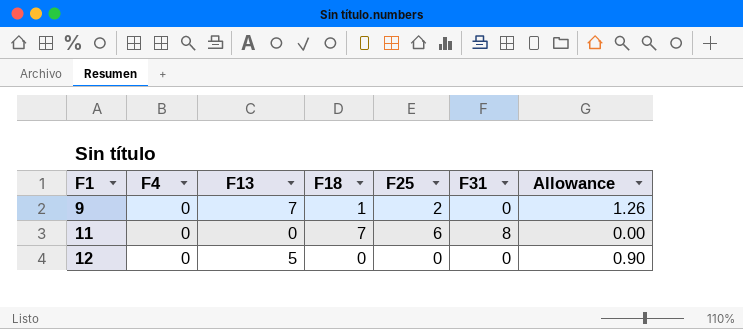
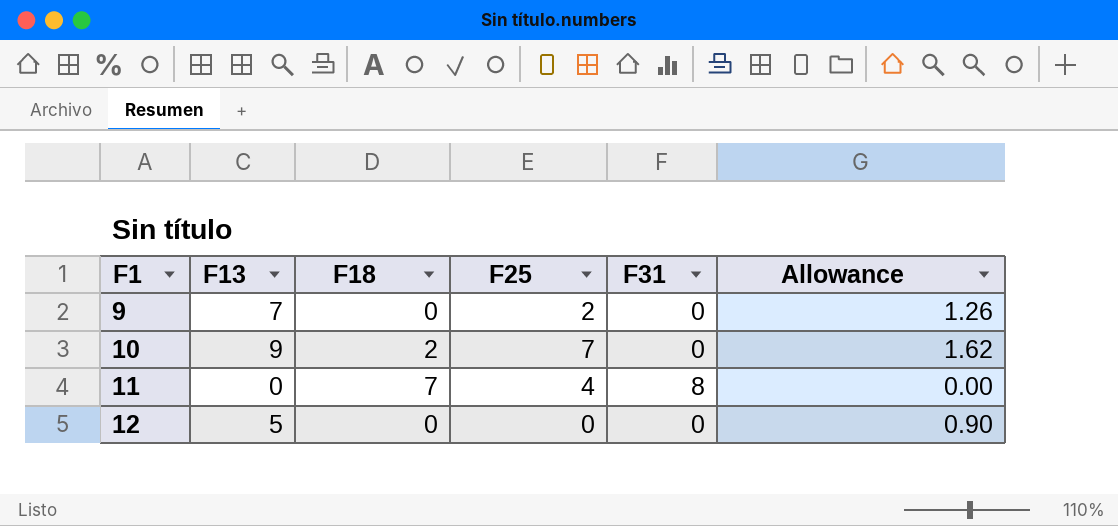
column F4 | position: 2 -> none
9 | F18: 1 -> 0
row 10: none -> 9 | 2 | 7 | 0 | 1.62
11 | F25: 6 -> 4

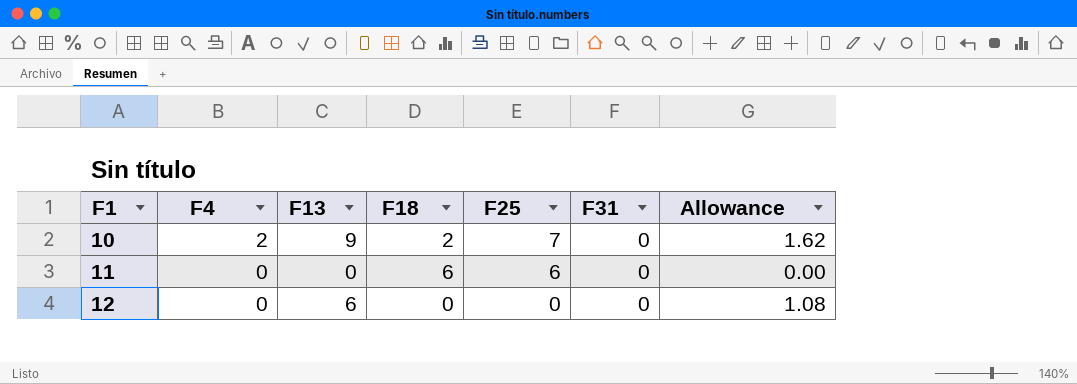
column F4 | position: none -> 2
row 9: 7 | 0 | 2 | 0 | 1.26 -> none
11 | F18: 7 -> 6
11 | F25: 4 -> 6
11 | F31: 8 -> 0
12 | F13: 5 -> 6
12 | Allowance: 0.90 -> 1.08

